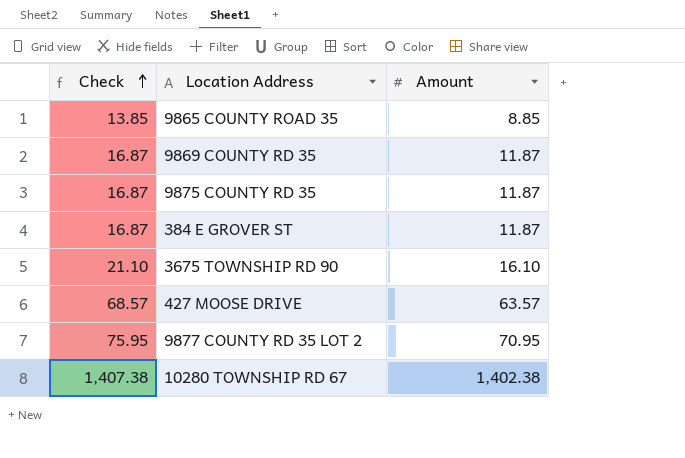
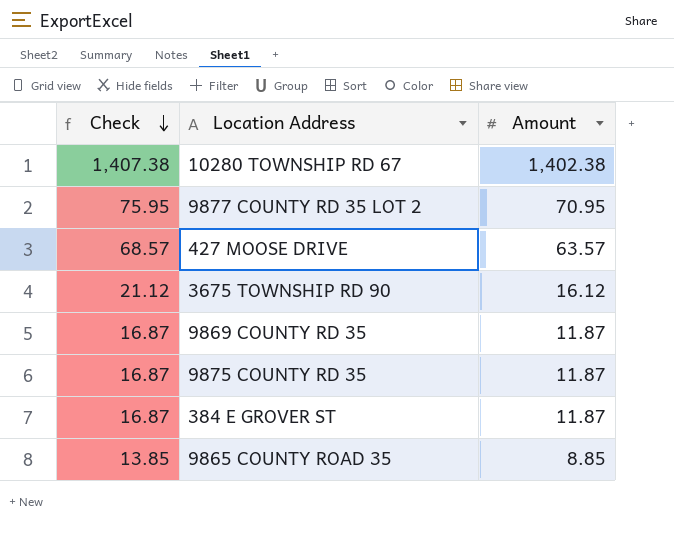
row order: Check ascending -> Check descending
3675 TOWNSHIP RD 90 | Check: 21.10 -> 21.12
3675 TOWNSHIP RD 90 | Amount: 16.10 -> 16.12

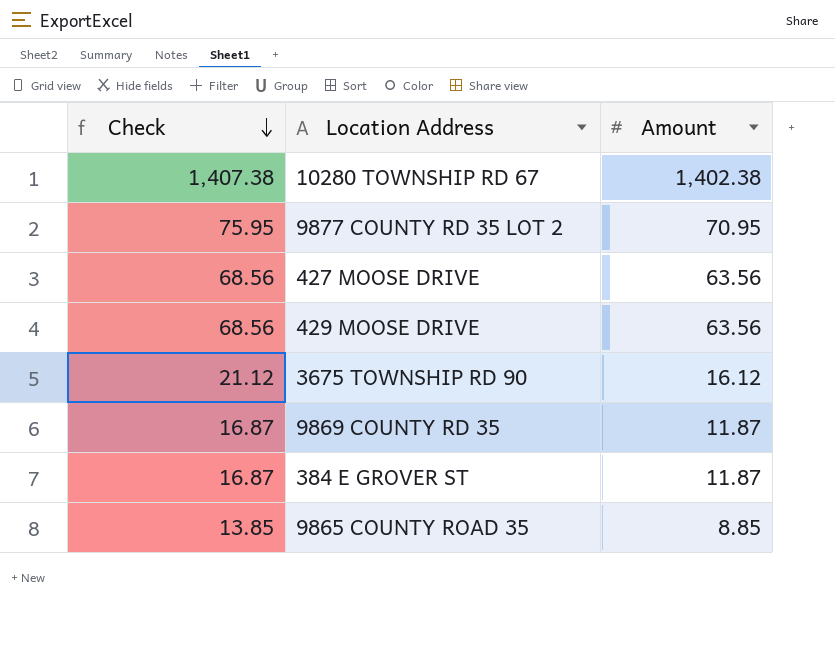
row 9875 COUNTY RD 35: 16.87 | 11.87 -> none
427 MOOSE DRIVE | Check: 68.57 -> 68.56
427 MOOSE DRIVE | Amount: 63.57 -> 63.56
row 429 MOOSE DRIVE: none -> 68.56 | 63.56

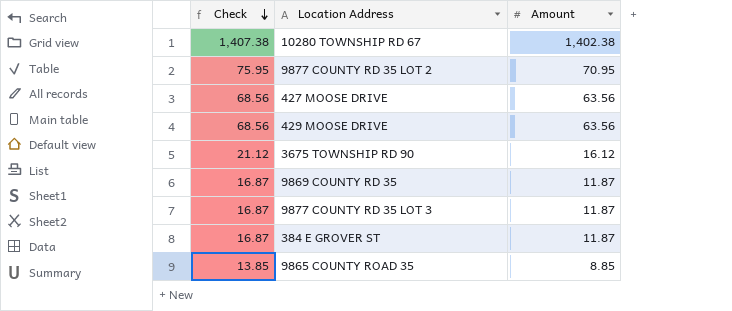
row 9877 COUNTY RD 35 LOT 3: none -> 16.87 | 11.87

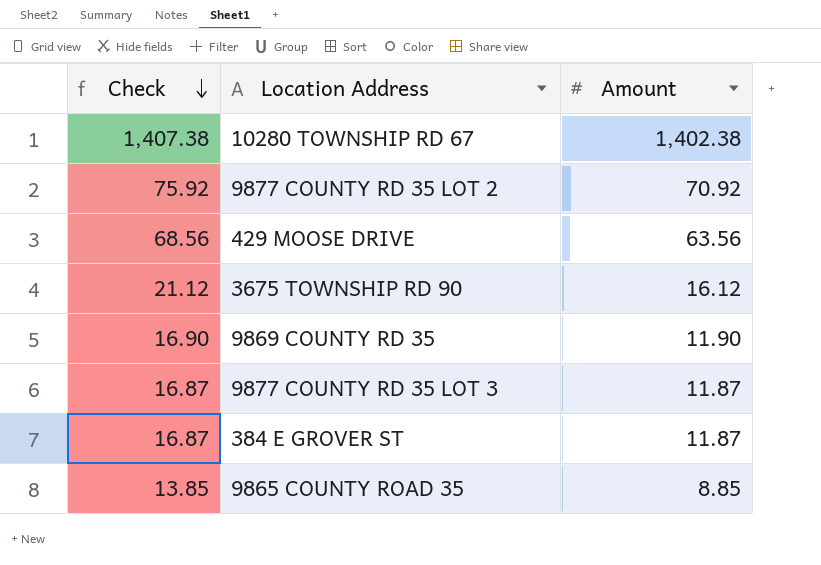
row 427 MOOSE DRIVE: 68.56 | 63.56 -> none
9877 COUNTY RD 35 LOT 2 | Check: 75.95 -> 75.92
9877 COUNTY RD 35 LOT 2 | Amount: 70.95 -> 70.92
9869 COUNTY RD 35 | Check: 16.87 -> 16.90
9869 COUNTY RD 35 | Amount: 11.87 -> 11.90

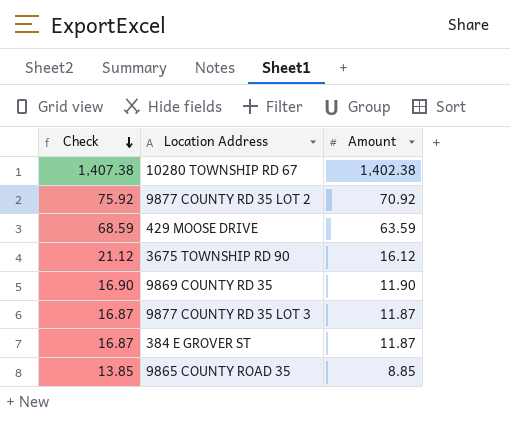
429 MOOSE DRIVE | Check: 68.56 -> 68.59
429 MOOSE DRIVE | Amount: 63.56 -> 63.59

